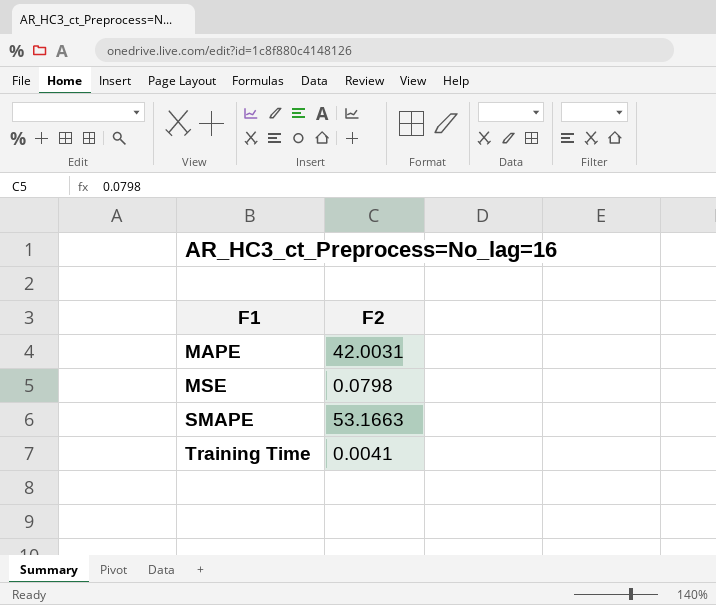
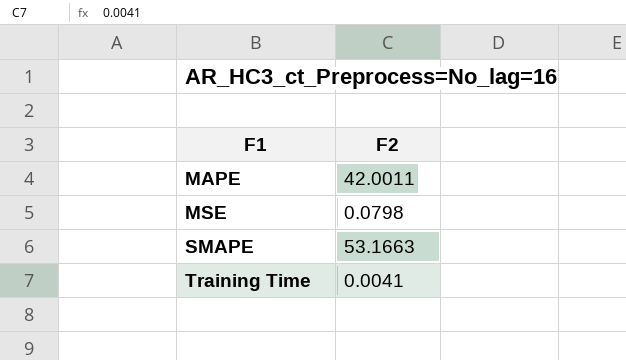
MAPE | F2: 42.0031 -> 42.0011

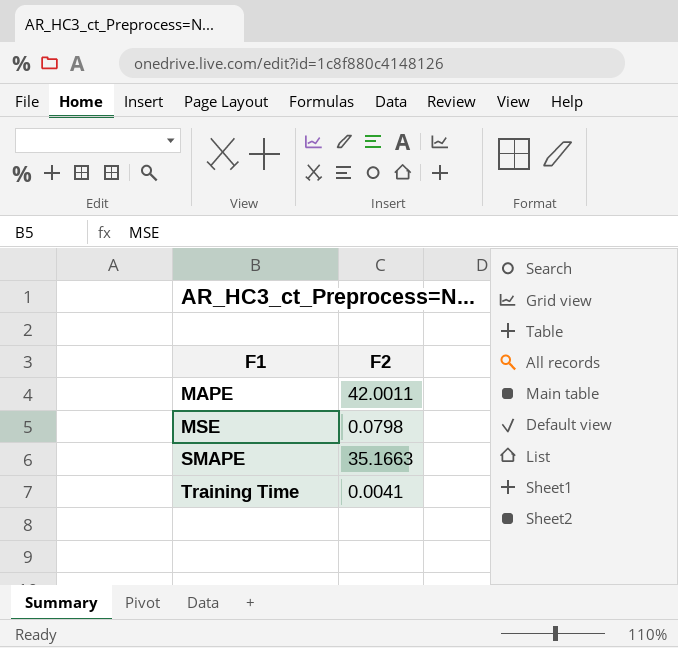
SMAPE | F2: 53.1663 -> 35.1663

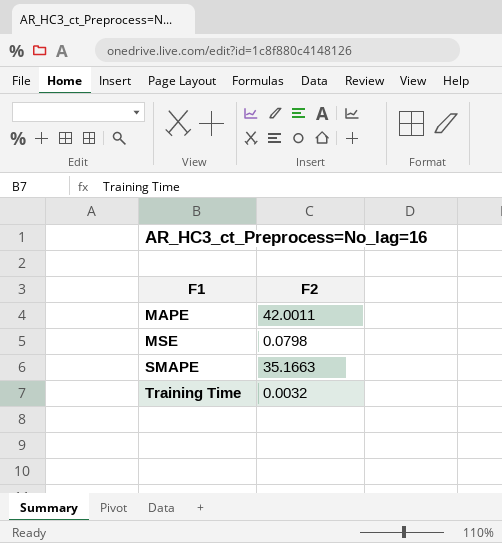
Training Time | F2: 0.0041 -> 0.0032

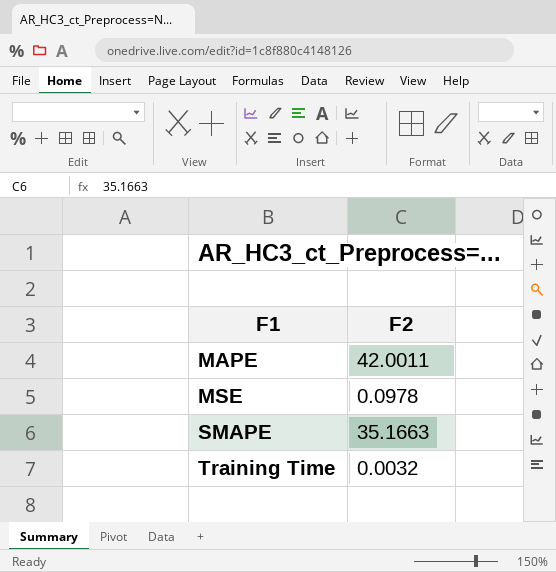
MSE | F2: 0.0798 -> 0.0978

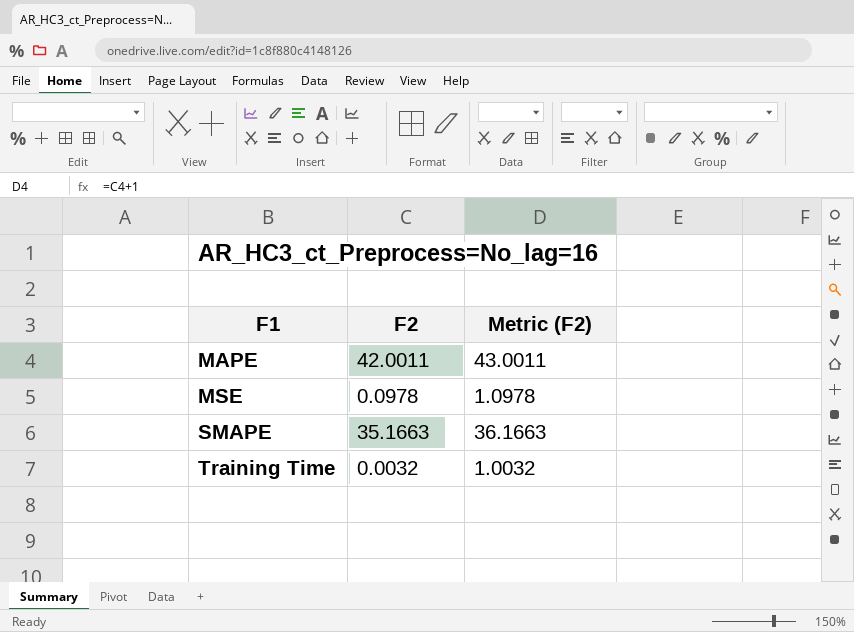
column Metric (F2) | formula: none -> [F2] + 1

